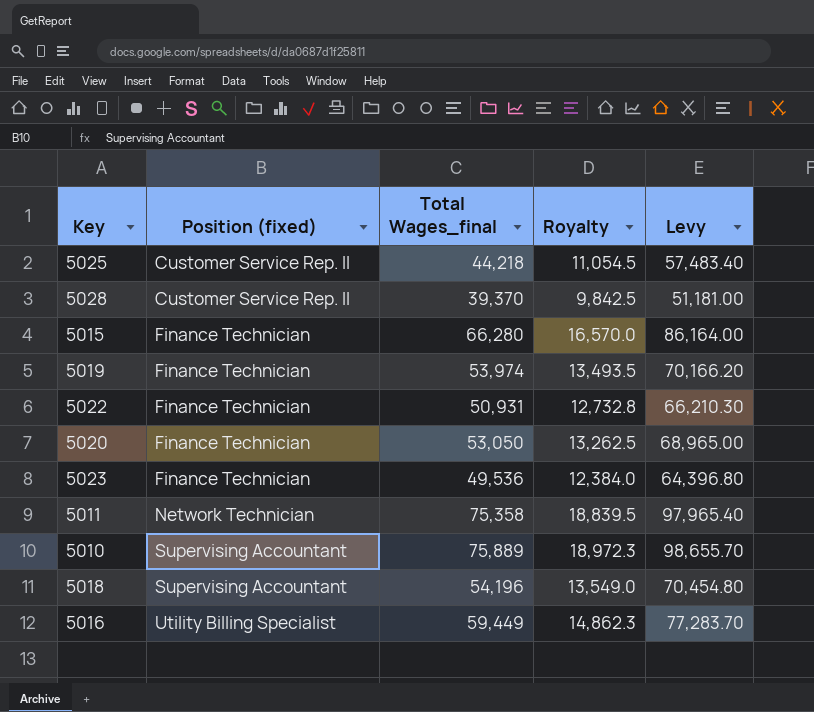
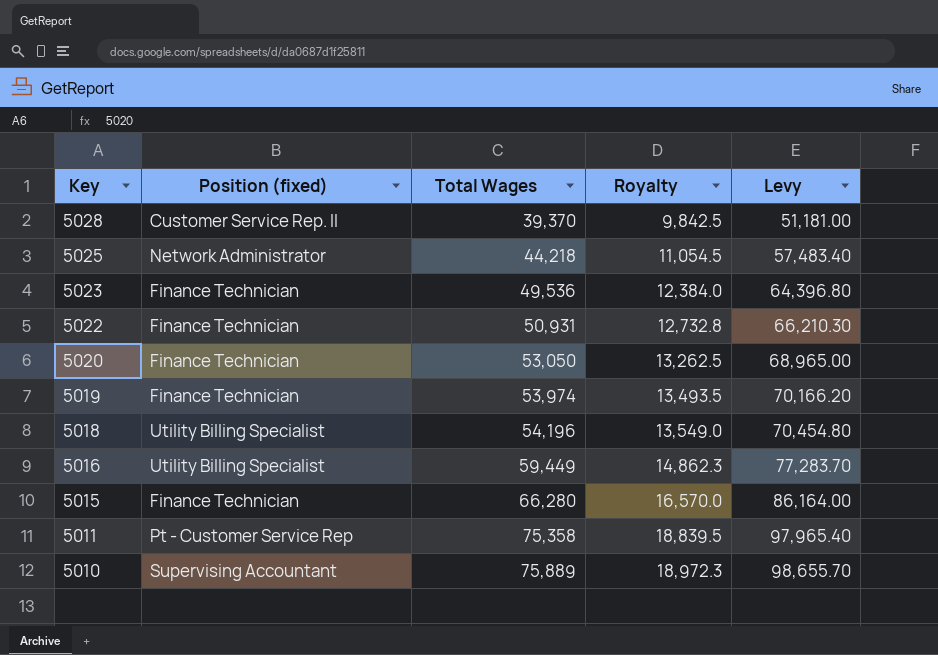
row order: Position (fixed) ascending -> Key descending
column name: Total Wages_final -> Total Wages
5025 | Position (fixed): Customer Service Rep. II -> Network Administrator
5018 | Position (fixed): Supervising Accountant -> Utility Billing Specialist
5011 | Position (fixed): Network Technician -> Pt - Customer Service Rep

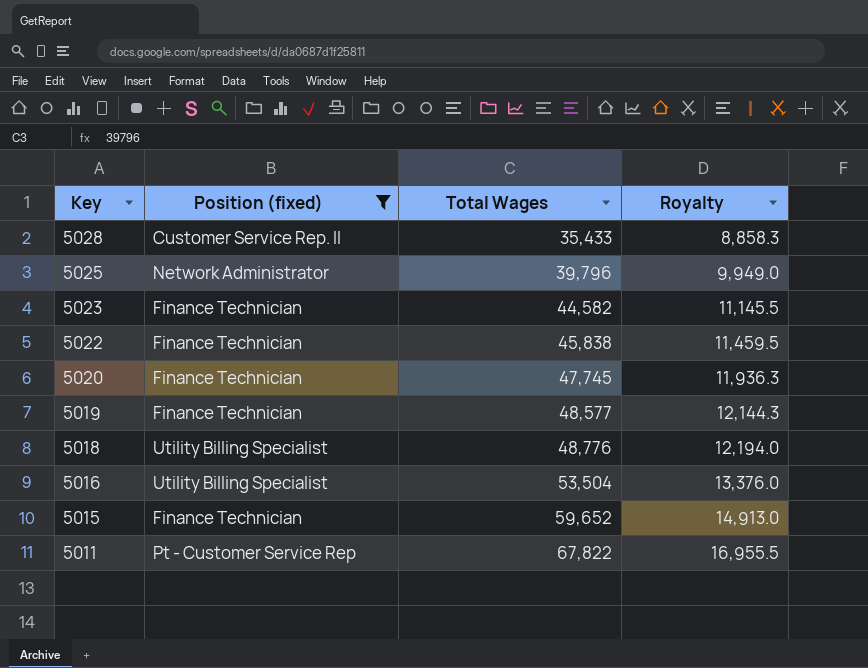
filter: none -> Position (fixed) != Supervising Accountant
column Levy | formula: [Total Wages] * 1.3 -> none
5028 | Total Wages: 39,370 -> 35,433
5028 | Royalty: 9,842.5 -> 8,858.3
5025 | Total Wages: 44,218 -> 39,796
5025 | Royalty: 11,054.5 -> 9,949.0
5023 | Total Wages: 49,536 -> 44,582
5023 | Royalty: 12,384.0 -> 11,145.5
5022 | Total Wages: 50,931 -> 45,838
5022 | Royalty: 12,732.8 -> 11,459.5
5020 | Total Wages: 53,050 -> 47,745
5020 | Royalty: 13,262.5 -> 11,936.3
5019 | Total Wages: 53,974 -> 48,577
5019 | Royalty: 13,493.5 -> 12,144.3
5018 | Total Wages: 54,196 -> 48,776
5018 | Royalty: 13,549.0 -> 12,194.0
5016 | Total Wages: 59,449 -> 53,504
5016 | Royalty: 14,862.3 -> 13,376.0
5015 | Total Wages: 66,280 -> 59,652
5015 | Royalty: 16,570.0 -> 14,913.0
5011 | Total Wages: 75,358 -> 67,822
5011 | Royalty: 18,839.5 -> 16,955.5

